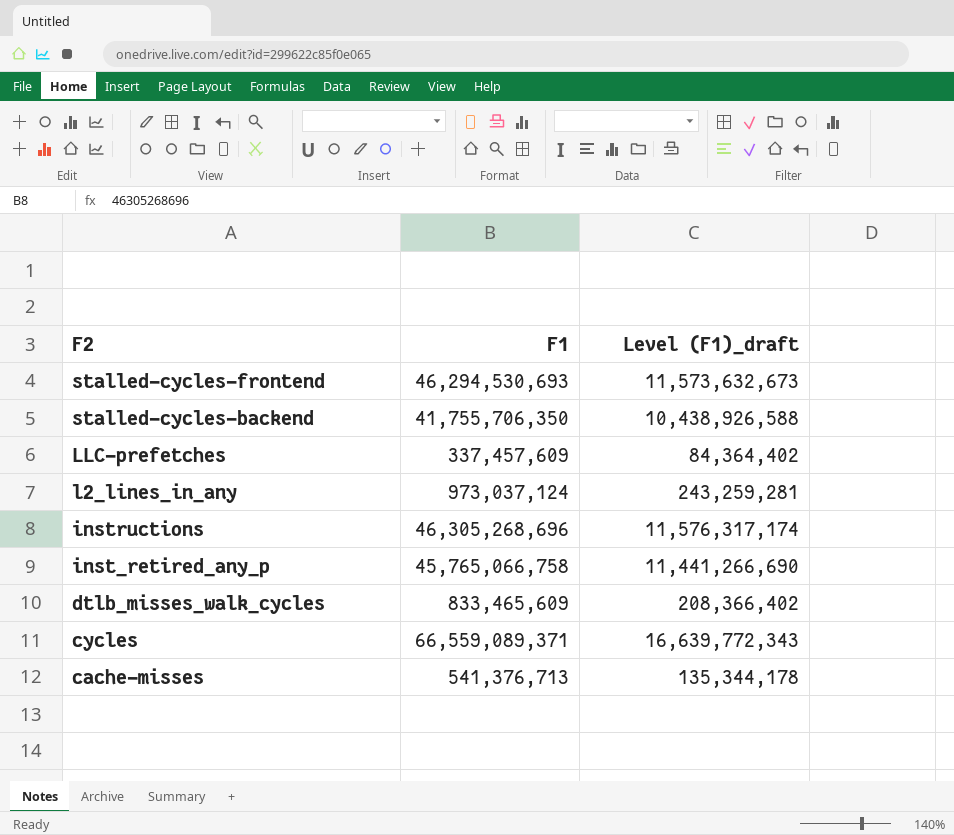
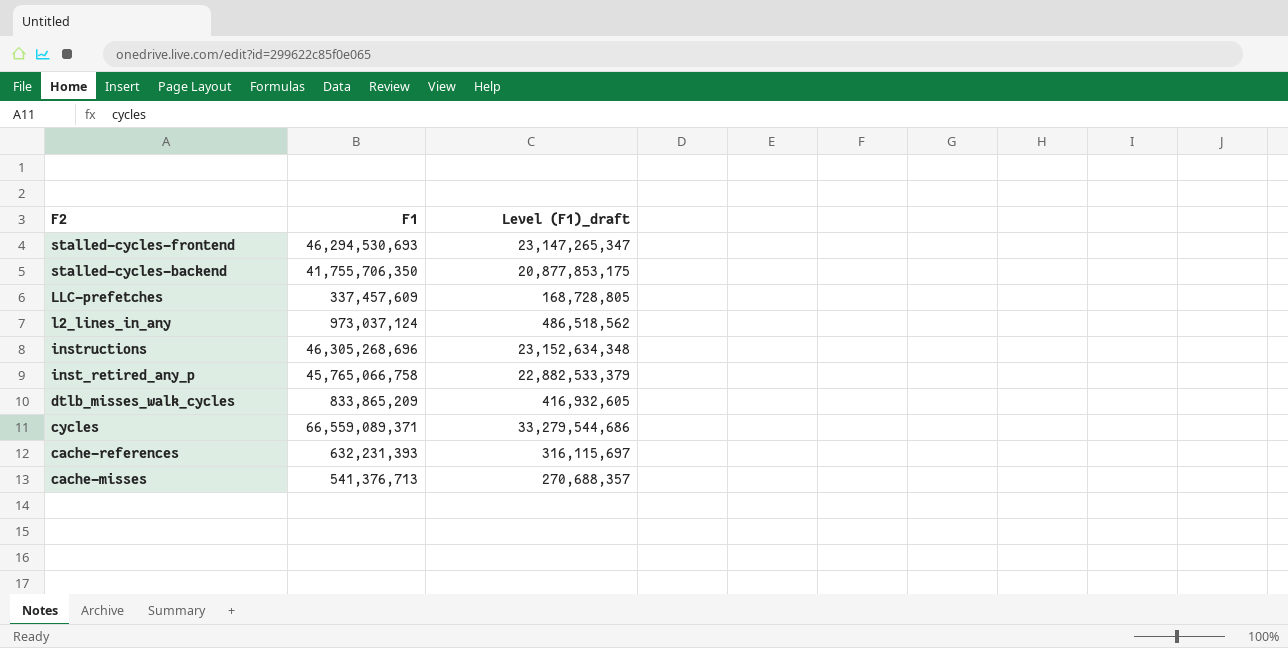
column Level (F1)_draft | formula: [F1] * 0.25 -> [F1] * 0.5
dtlb_misses_walk_cycles | F1: 833,465,609 -> 833,865,209
row cache-references: none -> 632,231,393 | 316,115,697

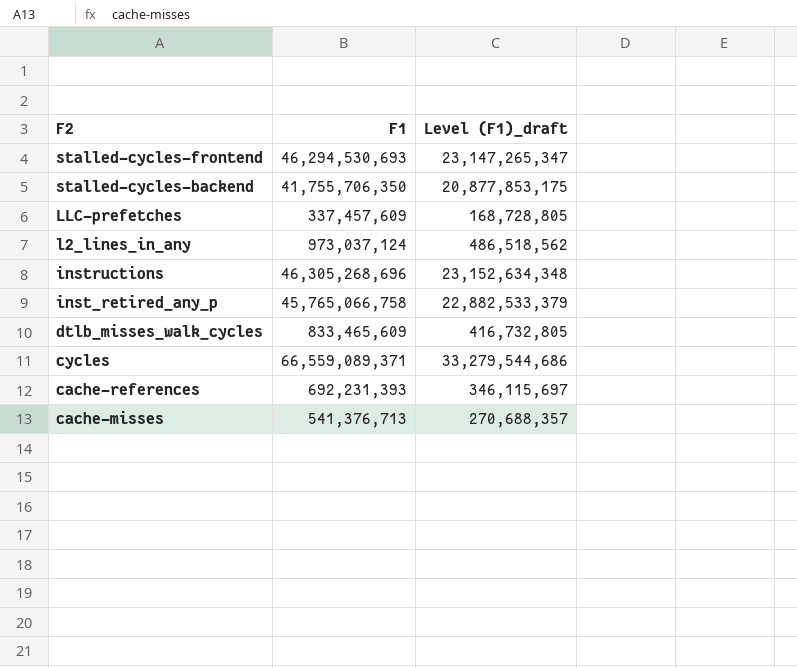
dtlb_misses_walk_cycles | F1: 833,865,209 -> 833,465,609
dtlb_misses_walk_cycles | Level (F1)_draft: 416,932,605 -> 416,732,805
cache-references | F1: 632,231,393 -> 692,231,393
cache-references | Level (F1)_draft: 316,115,697 -> 346,115,697

